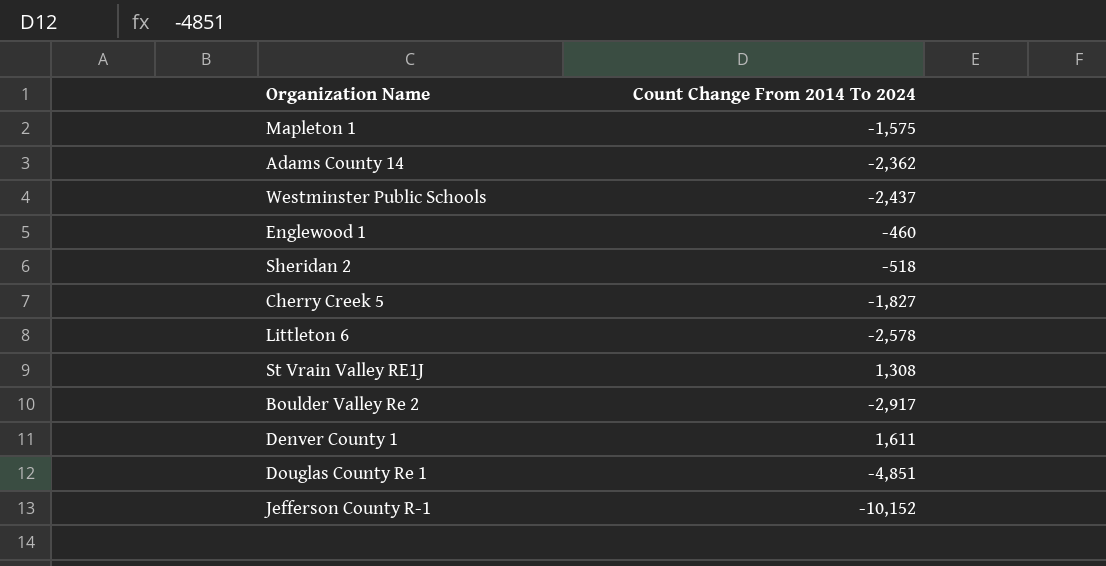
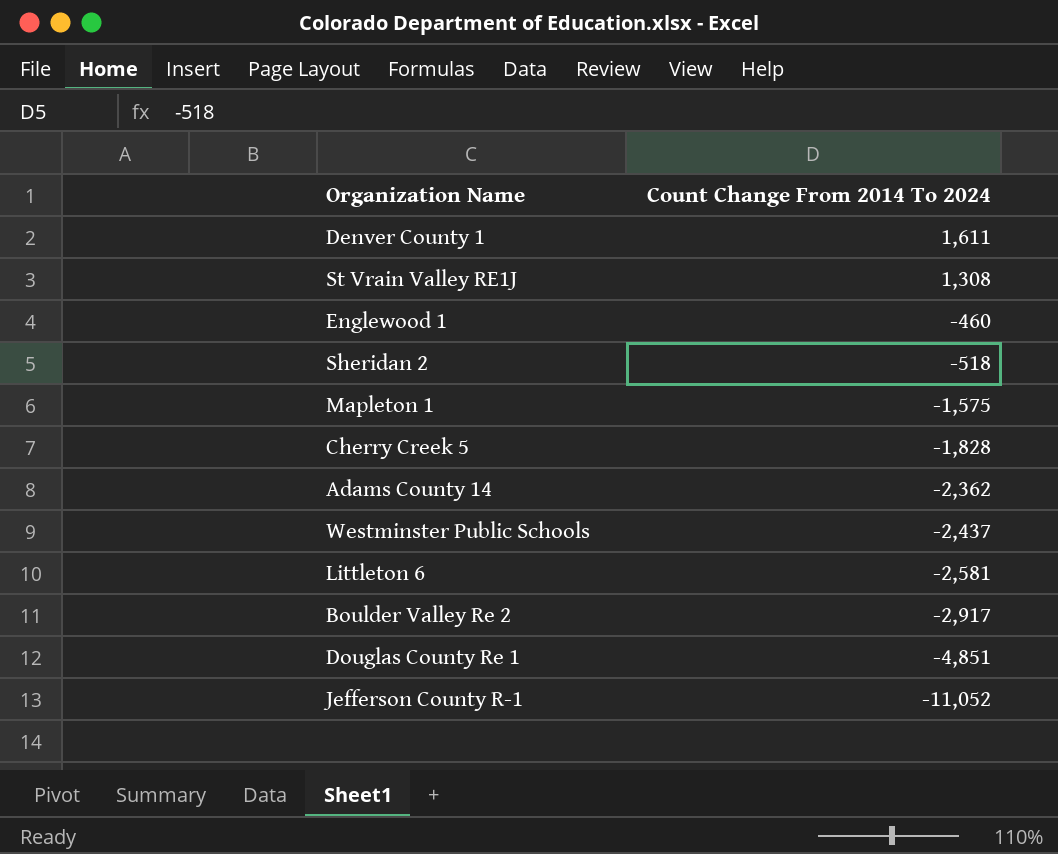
row order: none -> Count Change From 2014 To 2024 descending
Cherry Creek 5 | Count Change From 2014 To 2024: -1,827 -> -1,828
Littleton 6 | Count Change From 2014 To 2024: -2,578 -> -2,581
Jefferson County R-1 | Count Change From 2014 To 2024: -10,152 -> -11,052

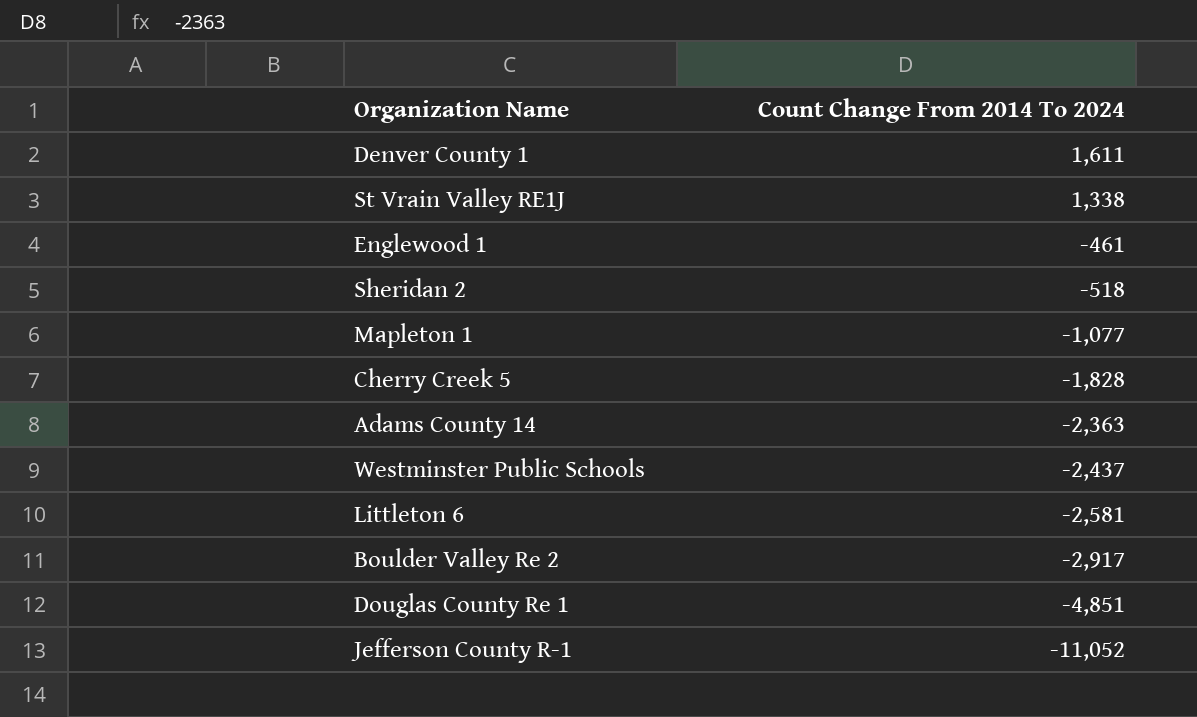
St Vrain Valley RE1J | Count Change From 2014 To 2024: 1,308 -> 1,338
Englewood 1 | Count Change From 2014 To 2024: -460 -> -461
Mapleton 1 | Count Change From 2014 To 2024: -1,575 -> -1,077
Adams County 14 | Count Change From 2014 To 2024: -2,362 -> -2,363

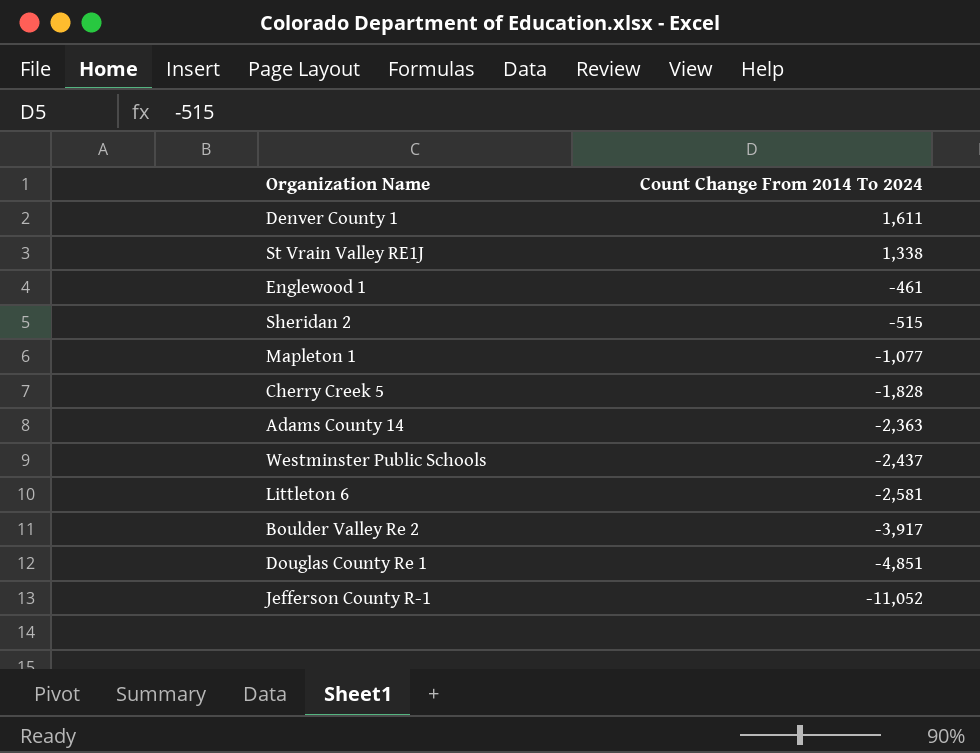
Sheridan 2 | Count Change From 2014 To 2024: -518 -> -515
Boulder Valley Re 2 | Count Change From 2014 To 2024: -2,917 -> -3,917

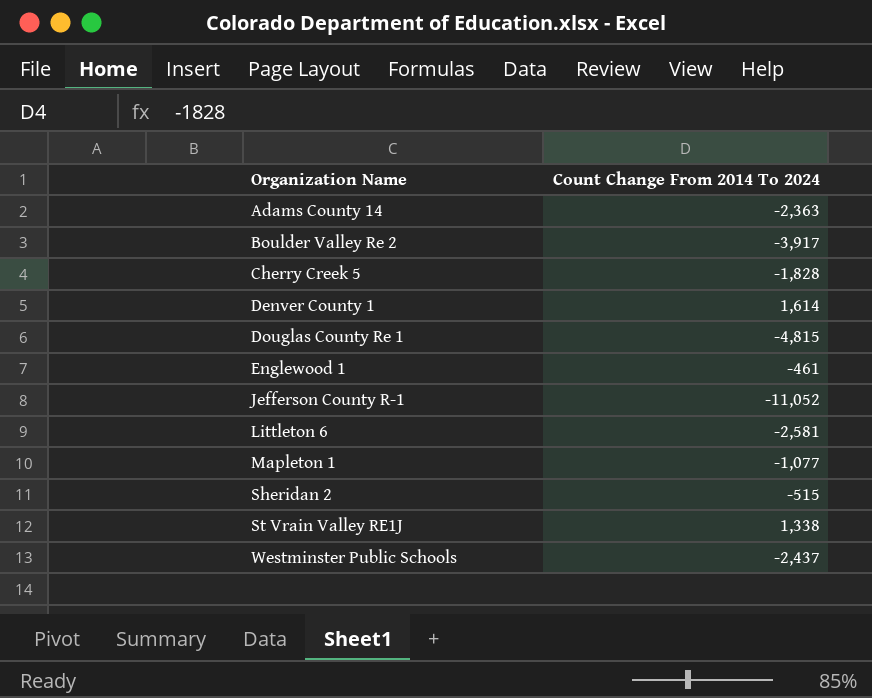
row order: Count Change From 2014 To 2024 descending -> Organization Name ascending
Denver County 1 | Count Change From 2014 To 2024: 1,611 -> 1,614
Douglas County Re 1 | Count Change From 2014 To 2024: -4,851 -> -4,815

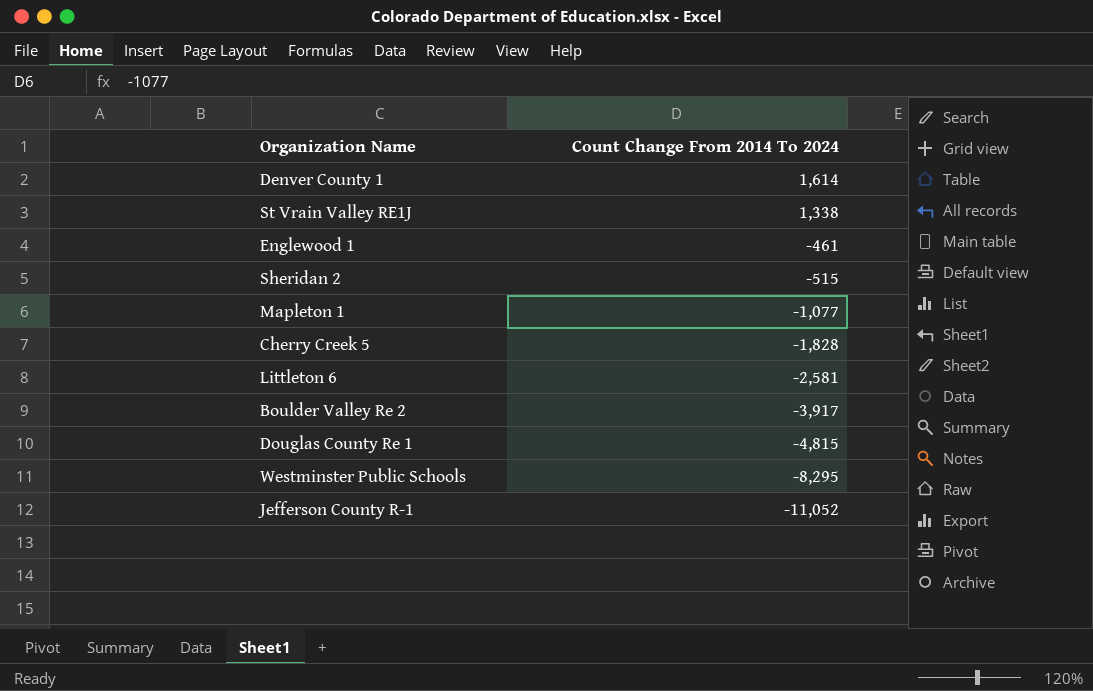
row order: Organization Name ascending -> Count Change From 2014 To 2024 descending
row Adams County 14: -2,363 -> none
Westminster Public Schools | Count Change From 2014 To 2024: -2,437 -> -8,295

